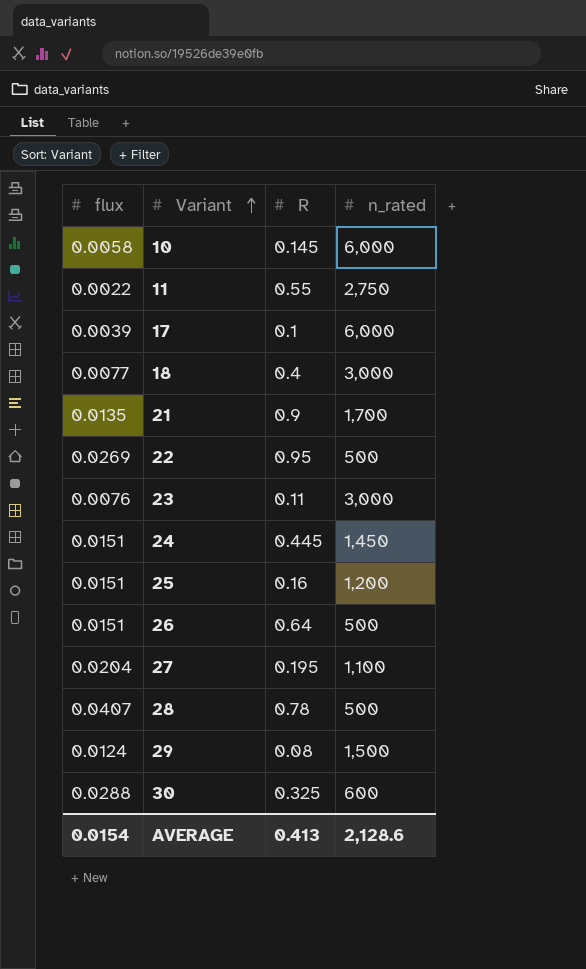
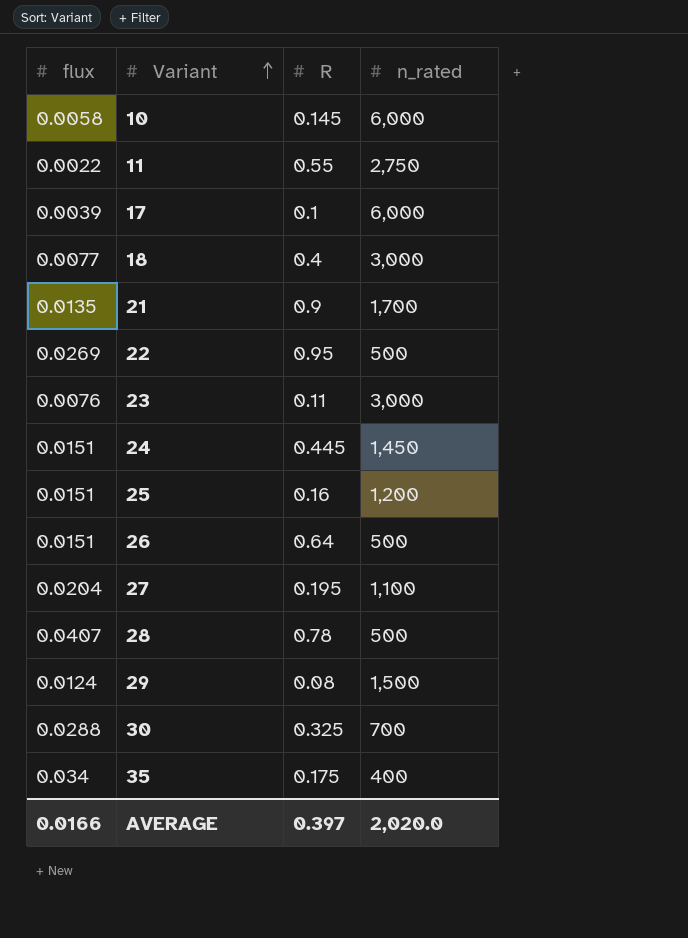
30 | n_rated: 600 -> 700
row 35: none -> 0.034 | 0.175 | 400
AVERAGE | flux: 0.0154 -> 0.0166
AVERAGE | R: 0.413 -> 0.397
AVERAGE | n_rated: 2,128.6 -> 2,020.0

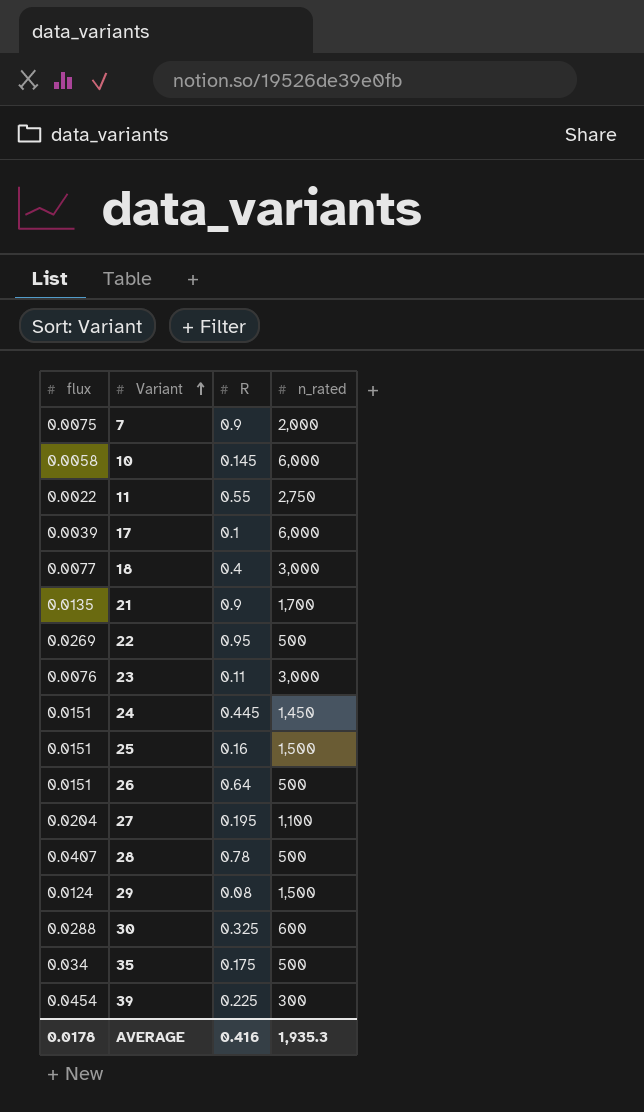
row 7: none -> 0.0075 | 0.9 | 2,000
25 | n_rated: 1,200 -> 1,500
30 | n_rated: 700 -> 600
35 | n_rated: 400 -> 500
row 39: none -> 0.0454 | 0.225 | 300
AVERAGE | flux: 0.0166 -> 0.0178
AVERAGE | R: 0.397 -> 0.416
AVERAGE | n_rated: 2,020.0 -> 1,935.3

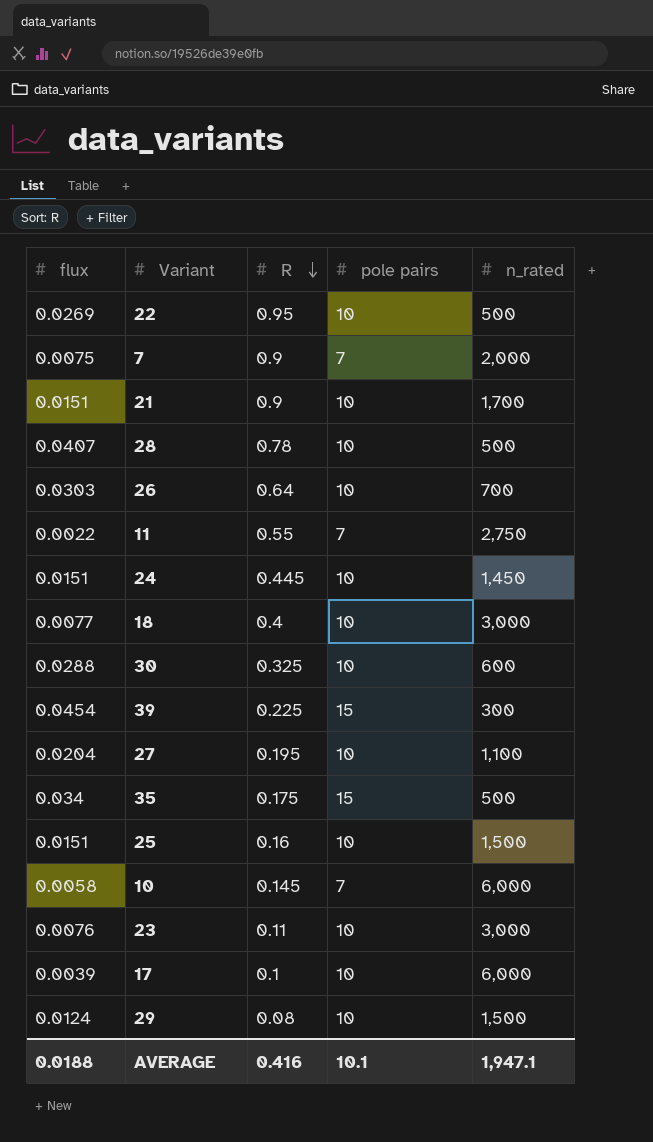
row order: Variant ascending -> R descending
column pole pairs | position: none -> 4
21 | flux: 0.0135 -> 0.0151
26 | flux: 0.0151 -> 0.0303
26 | n_rated: 500 -> 700
AVERAGE | flux: 0.0178 -> 0.0188
AVERAGE | n_rated: 1,935.3 -> 1,947.1

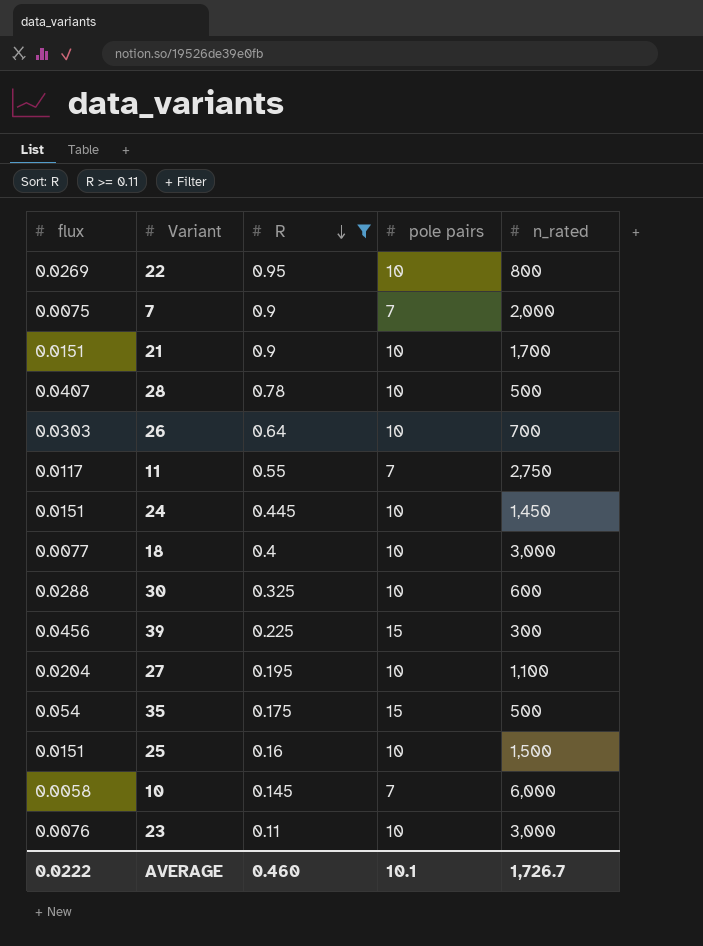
filter: none -> R >= 0.11
22 | n_rated: 500 -> 800
11 | flux: 0.0022 -> 0.0117
39 | flux: 0.0454 -> 0.0456
35 | flux: 0.034 -> 0.054
AVERAGE | flux: 0.0188 -> 0.0222
AVERAGE | R: 0.416 -> 0.460
AVERAGE | n_rated: 1,947.1 -> 1,726.7

